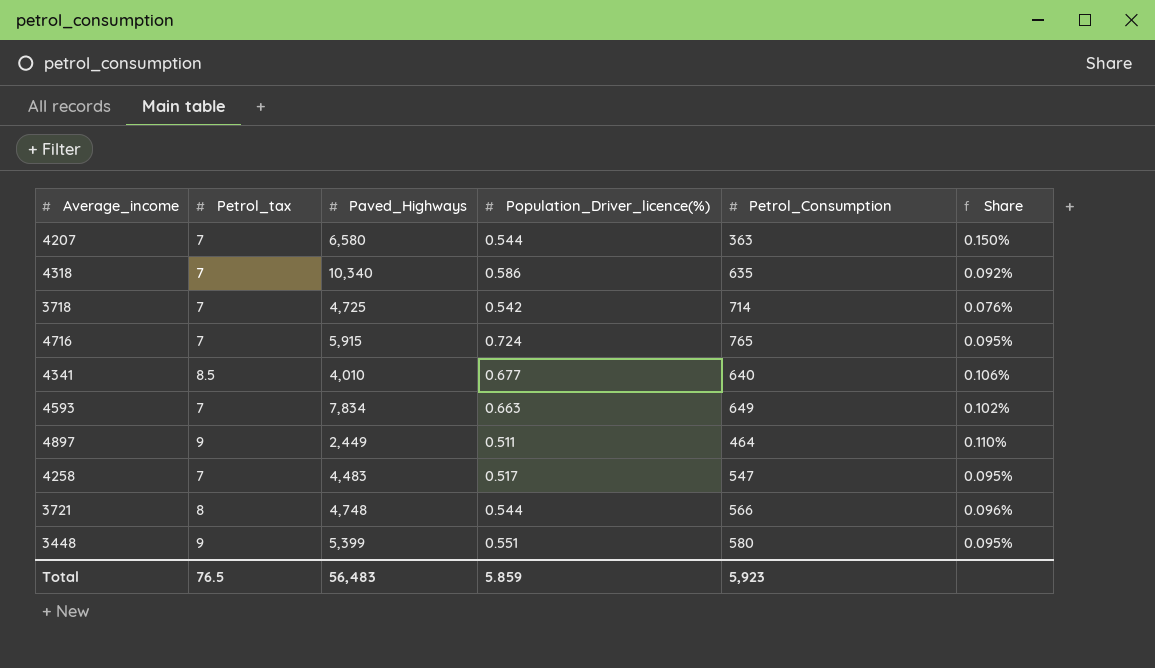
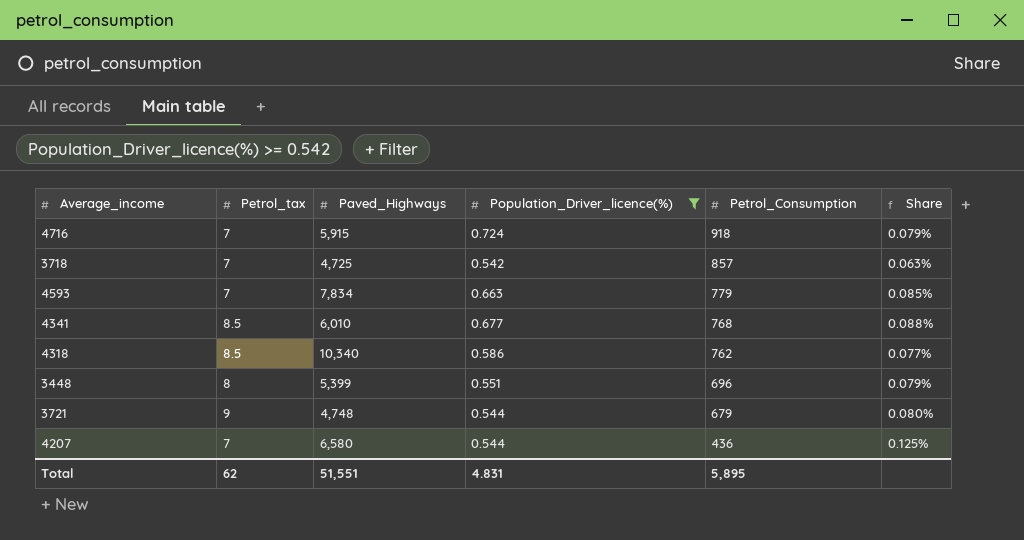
filter: none -> Population_Driver_licence(%) >= 0.542
row order: none -> Petrol_Consumption descending
4716 | Petrol_Consumption: 765 -> 918
4716 | Share: 0.095% -> 0.079%
3718 | Petrol_Consumption: 714 -> 857
3718 | Share: 0.076% -> 0.063%
4593 | Petrol_Consumption: 649 -> 779
4593 | Share: 0.102% -> 0.085%
4341 | Paved_Highways: 4,010 -> 6,010
4341 | Petrol_Consumption: 640 -> 768
4341 | Share: 0.106% -> 0.088%
4318 | Petrol_tax: 7 -> 8.5
4318 | Petrol_Consumption: 635 -> 762
4318 | Share: 0.092% -> 0.077%
3448 | Petrol_tax: 9 -> 8
3448 | Petrol_Consumption: 580 -> 696
3448 | Share: 0.095% -> 0.079%
3721 | Petrol_tax: 8 -> 9
3721 | Petrol_Consumption: 566 -> 679
3721 | Share: 0.096% -> 0.080%
4207 | Petrol_Consumption: 363 -> 436
4207 | Share: 0.150% -> 0.125%
Total | Petrol_tax: 76.5 -> 62
Total | Paved_Highways: 56,483 -> 51,551
Total | Population_Driver_licence(%): 5.859 -> 4.831
Total | Petrol_Consumption: 5,923 -> 5,895

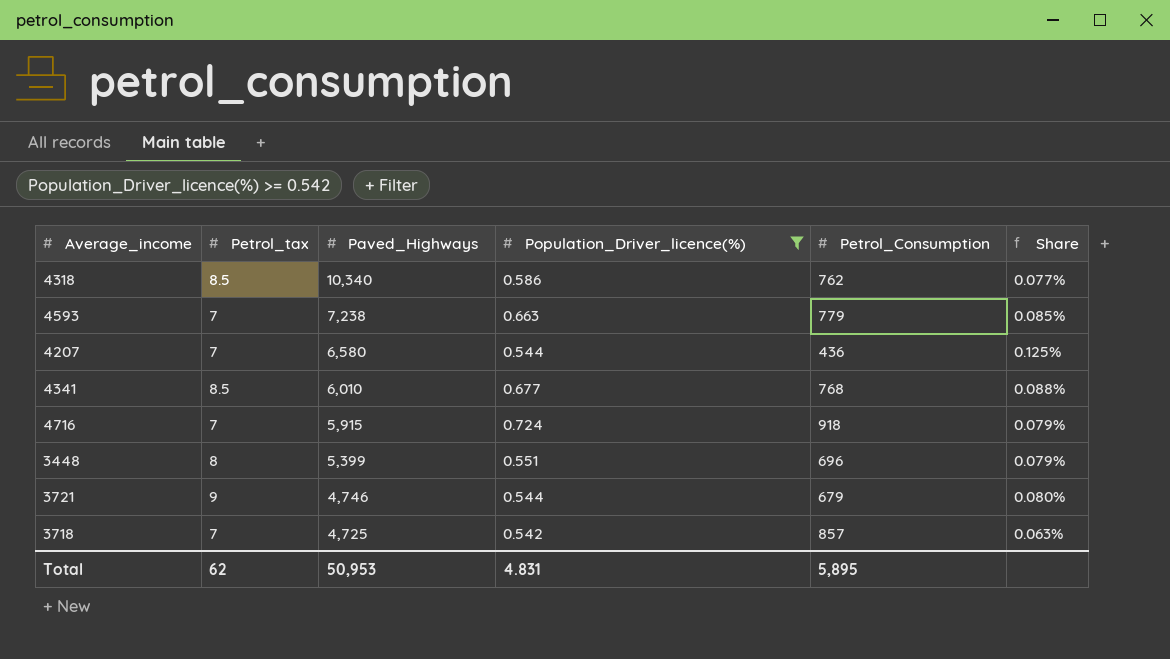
row order: Petrol_Consumption descending -> Paved_Highways descending
4593 | Paved_Highways: 7,834 -> 7,238
3721 | Paved_Highways: 4,748 -> 4,746
Total | Paved_Highways: 51,551 -> 50,953

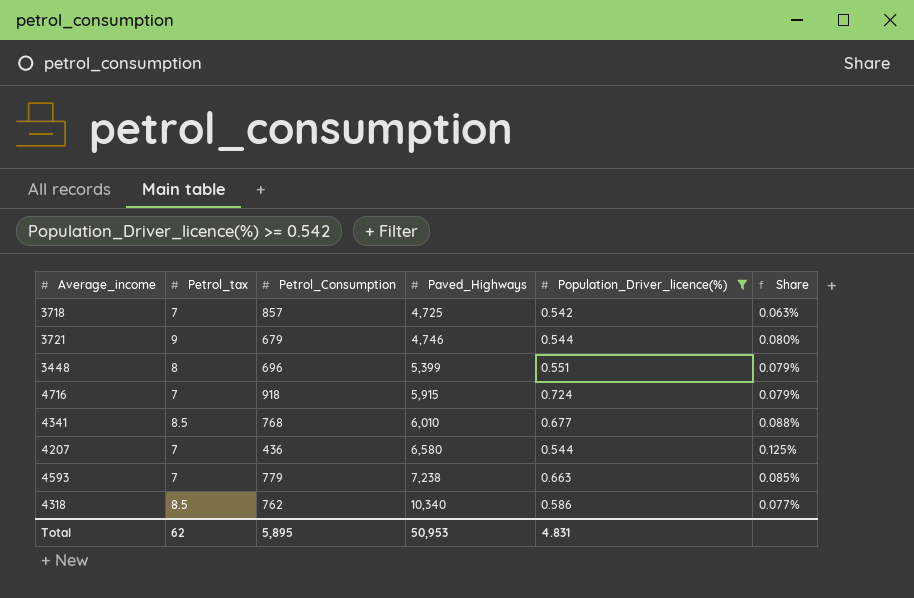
row order: Paved_Highways descending -> Paved_Highways ascending
column Petrol_Consumption | position: 5 -> 3

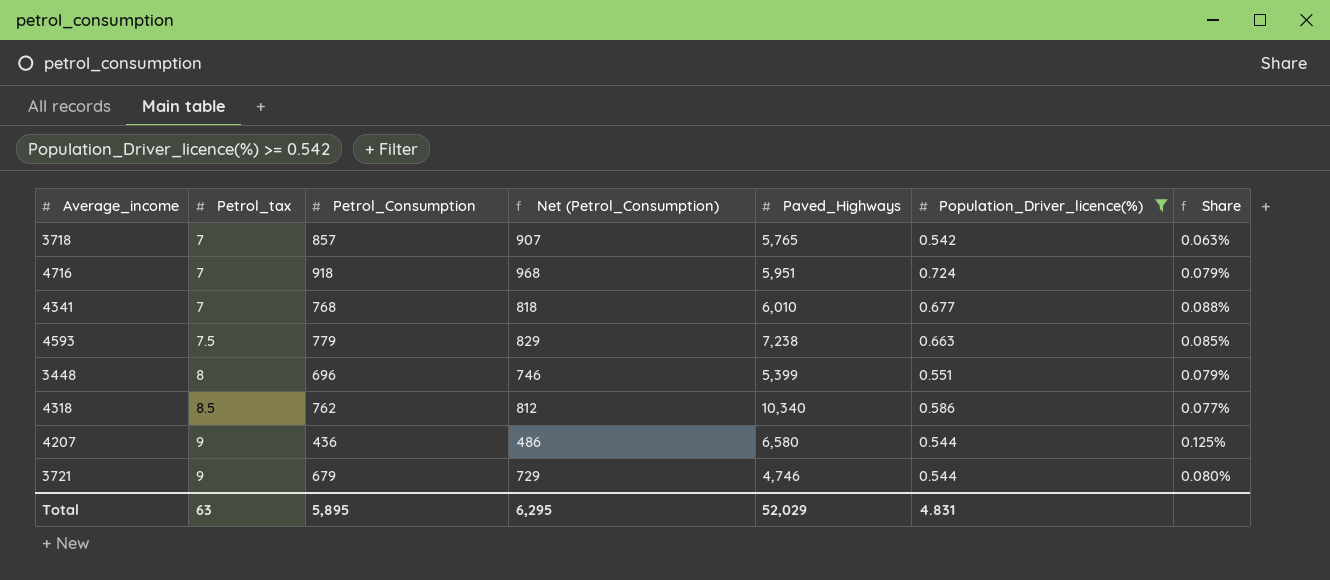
row order: Paved_Highways ascending -> Petrol_tax ascending
column Net (Petrol_Consumption) | formula: none -> [Petrol_Consumption] + 50
3718 | Paved_Highways: 4,725 -> 5,765
4716 | Paved_Highways: 5,915 -> 5,951
4341 | Petrol_tax: 8.5 -> 7
4593 | Petrol_tax: 7 -> 7.5
4207 | Petrol_tax: 7 -> 9
Total | Petrol_tax: 62 -> 63
Total | Paved_Highways: 50,953 -> 52,029

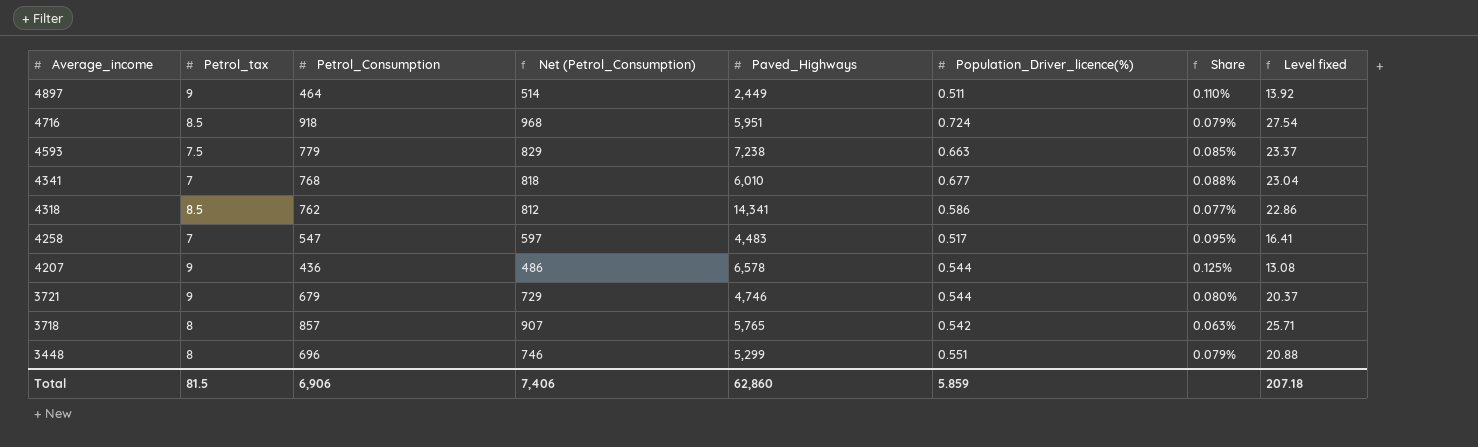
filter: Population_Driver_licence(%) >= 0.542 -> none
row order: Petrol_tax ascending -> Average_income descending
column Level fixed | formula: none -> [Petrol_Consumption] * 0.03
4716 | Petrol_tax: 7 -> 8.5
4318 | Paved_Highways: 10,340 -> 14,341
4207 | Paved_Highways: 6,580 -> 6,578
3718 | Petrol_tax: 7 -> 8
3448 | Paved_Highways: 5,399 -> 5,299
Total | Petrol_tax: 63 -> 81.5
Total | Petrol_Consumption: 5,895 -> 6,906
Total | Net (Petrol_Consumption): 6,295 -> 7,406
Total | Paved_Highways: 52,029 -> 62,860
Total | Population_Driver_licence(%): 4.831 -> 5.859

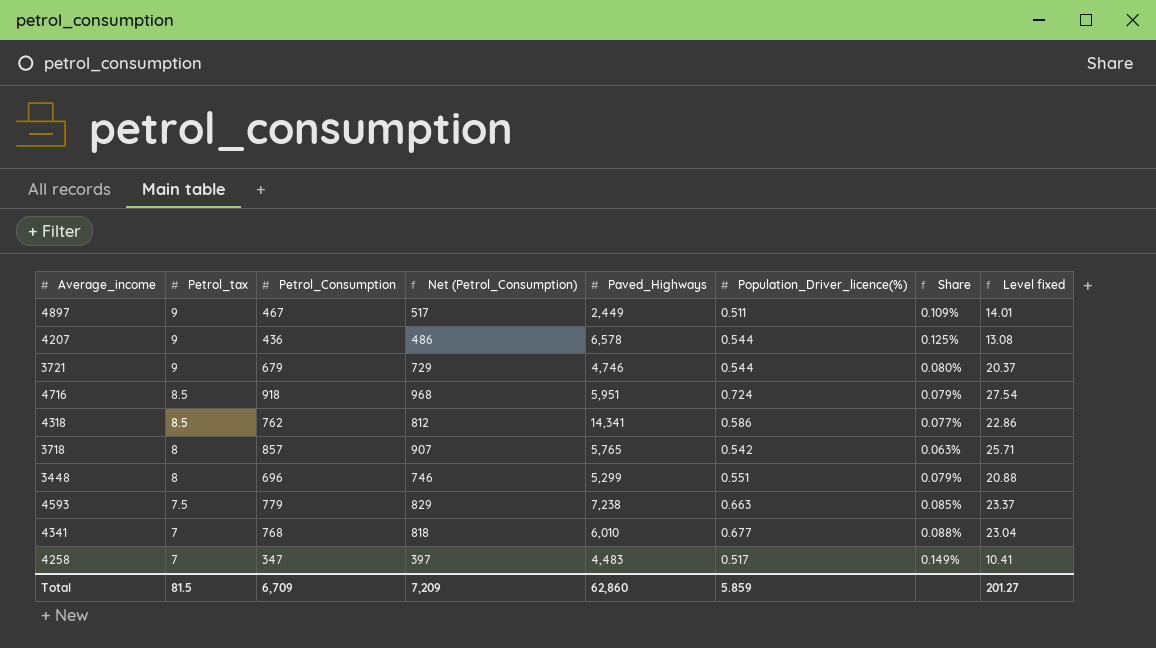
row order: Average_income descending -> Petrol_tax descending
4897 | Petrol_Consumption: 464 -> 467
4897 | Net (Petrol_Consumption): 514 -> 517
4897 | Share: 0.110% -> 0.109%
4897 | Level fixed: 13.92 -> 14.01
4258 | Petrol_Consumption: 547 -> 347
4258 | Net (Petrol_Consumption): 597 -> 397
4258 | Share: 0.095% -> 0.149%
4258 | Level fixed: 16.41 -> 10.41
Total | Petrol_Consumption: 6,906 -> 6,709
Total | Net (Petrol_Consumption): 7,406 -> 7,209
Total | Level fixed: 207.18 -> 201.27

